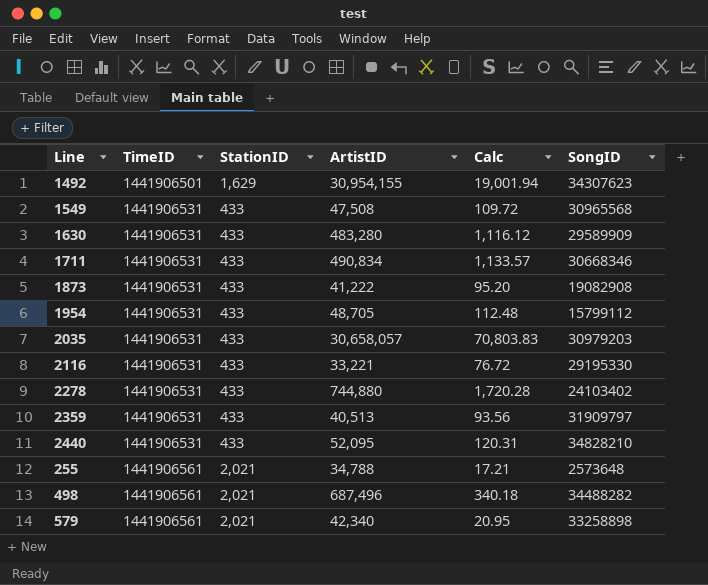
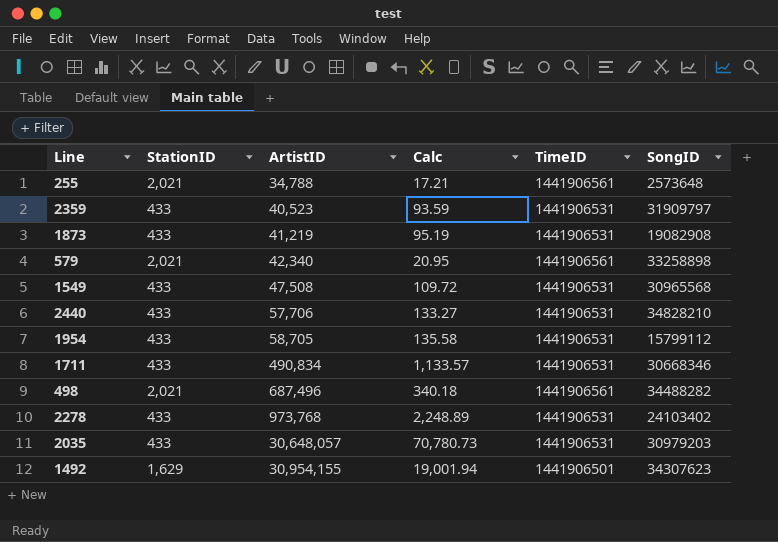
row order: TimeID ascending -> ArtistID ascending
column TimeID | position: 2 -> 5
row 1630: 1441906531 | 433 | 483,280 | 1,116.12 | 29589909 -> none
row 2116: 1441906531 | 433 | 33,221 | 76.72 | 29195330 -> none
2359 | ArtistID: 40,513 -> 40,523
2359 | Calc: 93.56 -> 93.59
1873 | ArtistID: 41,222 -> 41,219
1873 | Calc: 95.20 -> 95.19
2440 | ArtistID: 52,095 -> 57,706
2440 | Calc: 120.31 -> 133.27
1954 | ArtistID: 48,705 -> 58,705
1954 | Calc: 112.48 -> 135.58
2278 | ArtistID: 744,880 -> 973,768
2278 | Calc: 1,720.28 -> 2,248.89
2035 | ArtistID: 30,658,057 -> 30,648,057
2035 | Calc: 70,803.83 -> 70,780.73

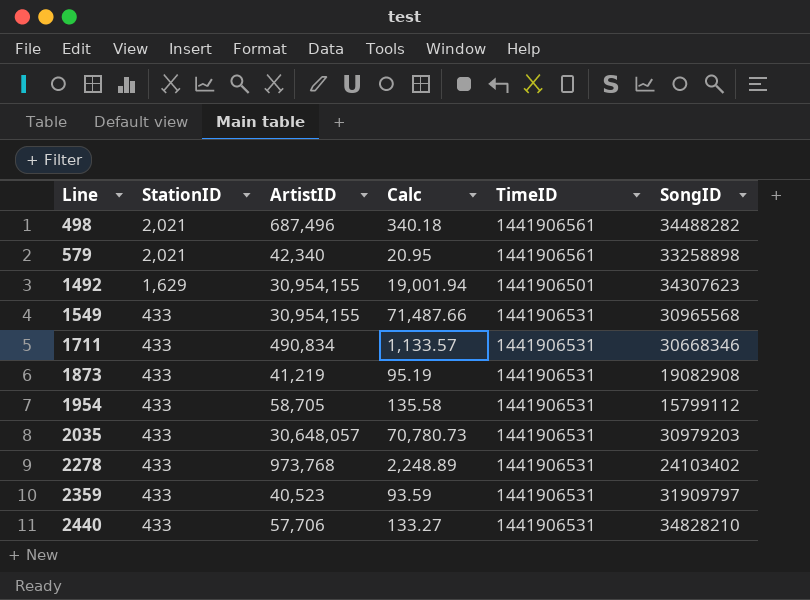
row order: ArtistID ascending -> Line ascending
row 255: 2,021 | 34,788 | 17.21 | 1441906561 | 2573648 -> none
1549 | ArtistID: 47,508 -> 30,954,155
1549 | Calc: 109.72 -> 71,487.66

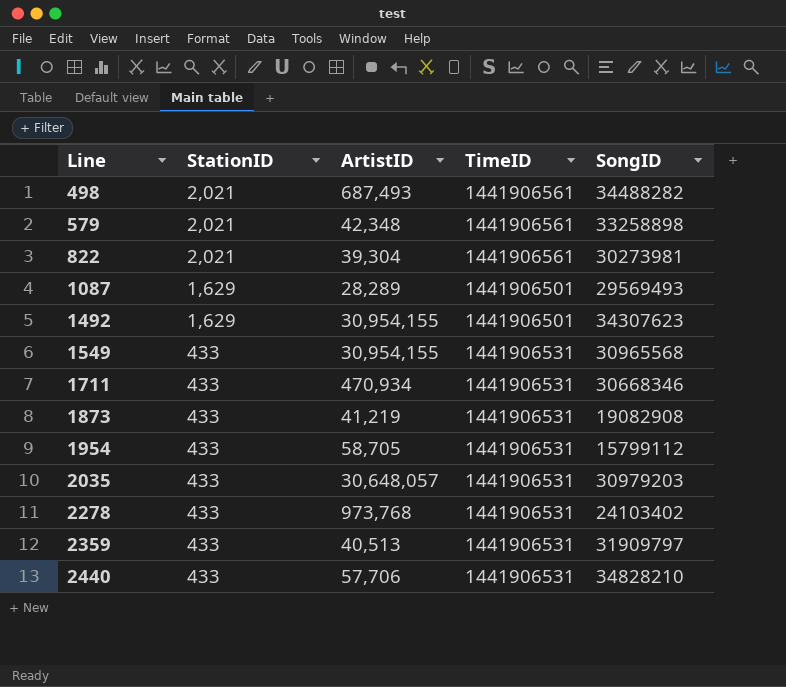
column Calc | formula: [ArtistID] / [StationID] -> none
498 | ArtistID: 687,496 -> 687,493
579 | ArtistID: 42,340 -> 42,348
row 822: none -> 2,021 | 39,304 | 1441906561 | 30273981
row 1087: none -> 1,629 | 28,289 | 1441906501 | 29569493
1711 | ArtistID: 490,834 -> 470,934
2359 | ArtistID: 40,523 -> 40,513

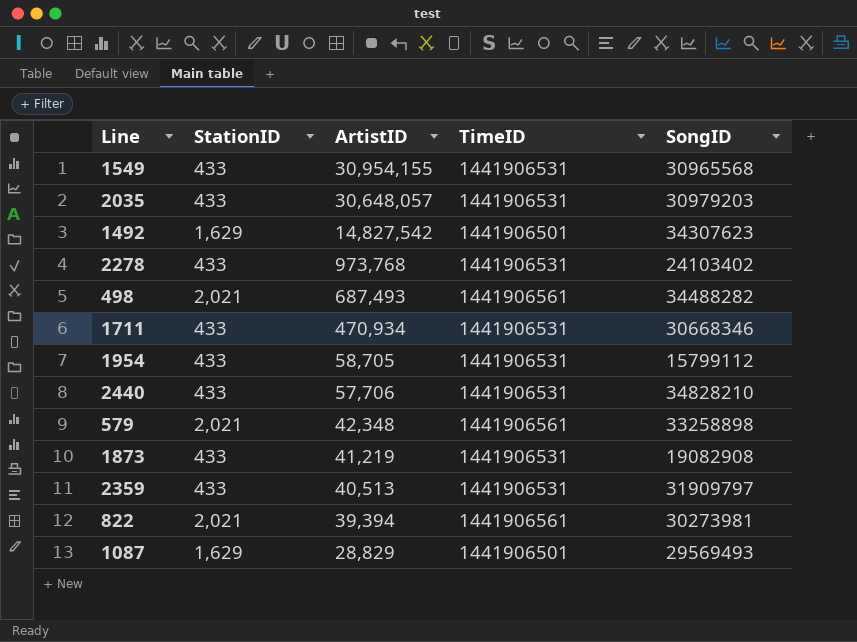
row order: Line ascending -> ArtistID descending
1492 | ArtistID: 30,954,155 -> 14,827,542
822 | ArtistID: 39,304 -> 39,394
1087 | ArtistID: 28,289 -> 28,829

